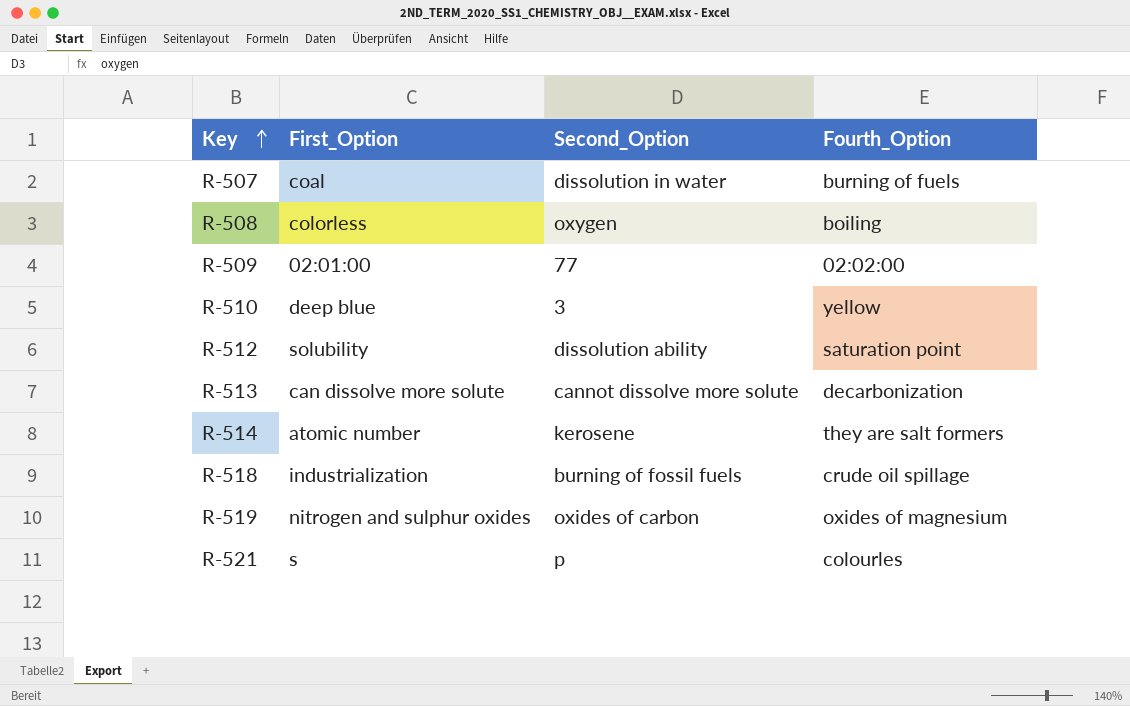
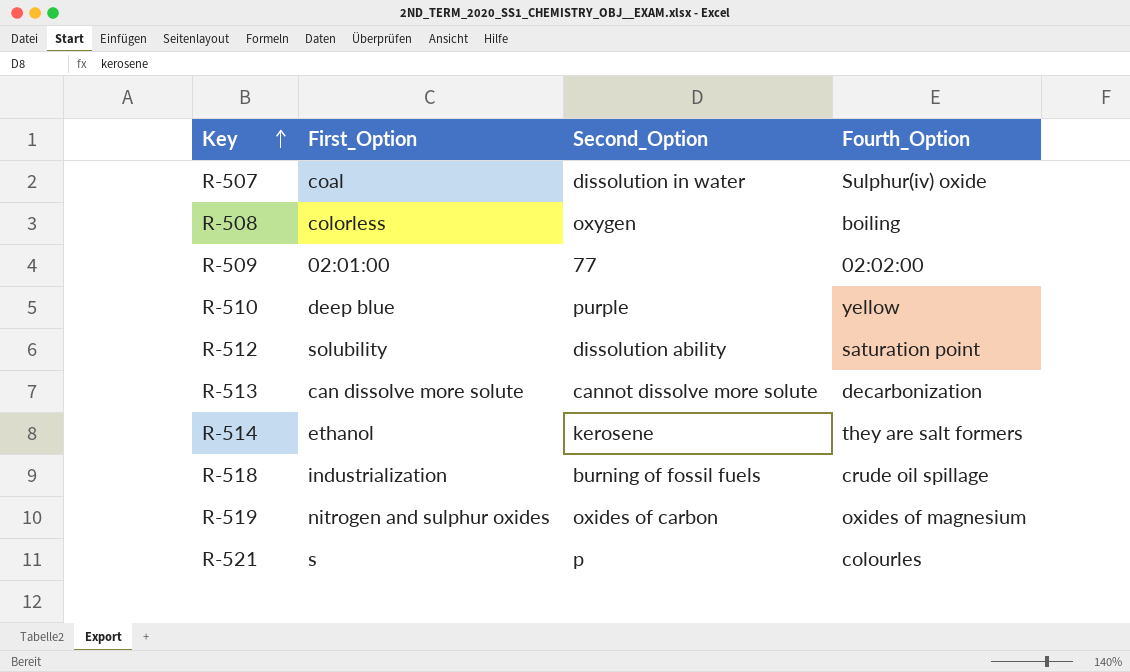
R-507 | Fourth_Option: burning of fuels -> Sulphur(iv) oxide
R-510 | Second_Option: 3 -> purple
R-514 | First_Option: atomic number -> ethanol

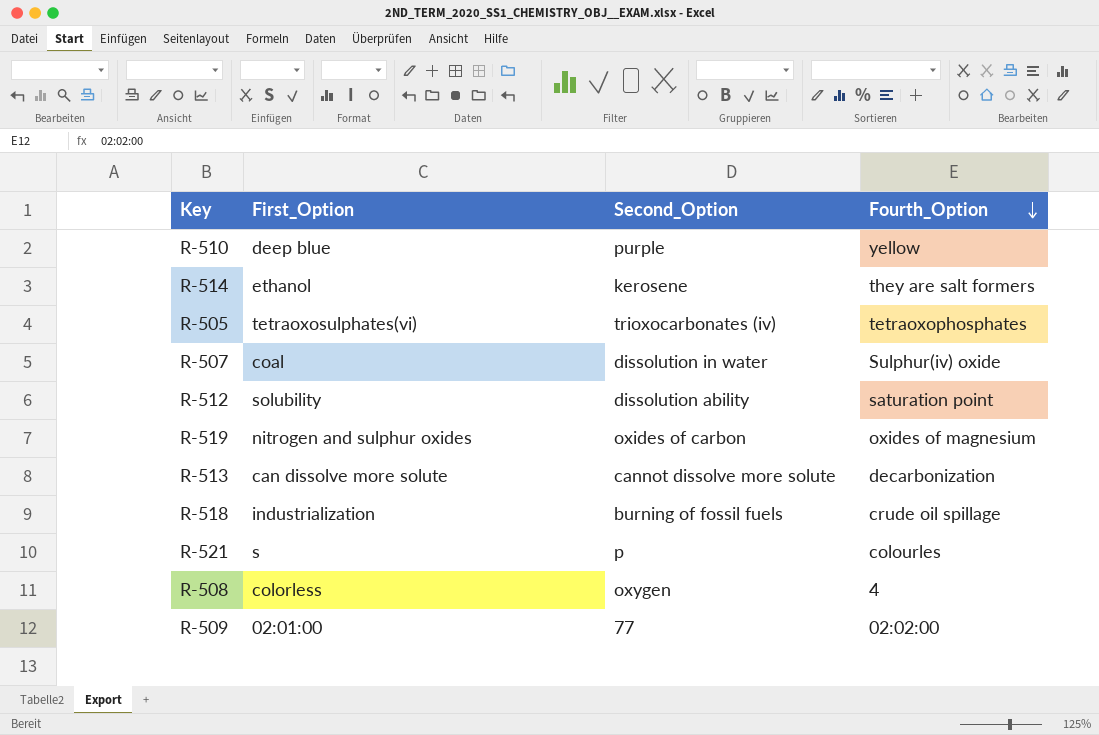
row order: Key ascending -> Fourth_Option descending
row R-505: none -> tetraoxosulphates(vi) | trioxocarbonates (iv) | tetraoxophosphates
R-508 | Fourth_Option: boiling -> 4

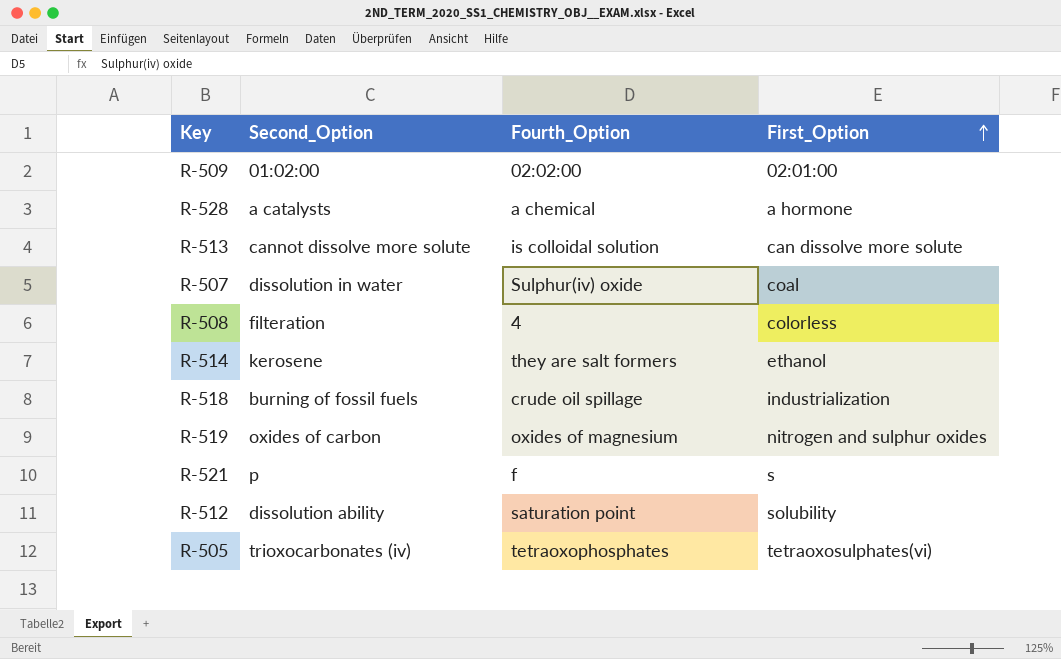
row order: Fourth_Option descending -> First_Option ascending
column First_Option | position: 2 -> 4
row R-510: deep blue | purple | yellow -> none
R-509 | Second_Option: 77 -> 01:02:00
row R-528: none -> a catalysts | a chemical | a hormone
R-513 | Fourth_Option: decarbonization -> is colloidal solution
R-508 | Second_Option: oxygen -> filteration
R-521 | Fourth_Option: colourles -> f

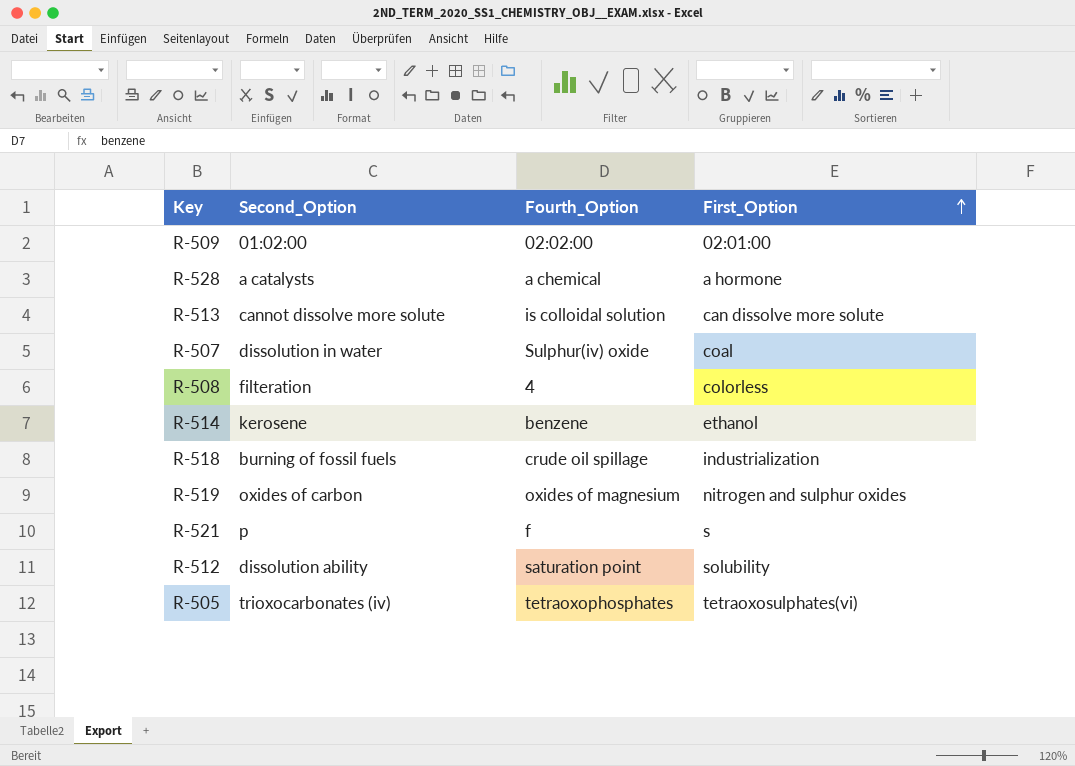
R-514 | Fourth_Option: they are salt formers -> benzene

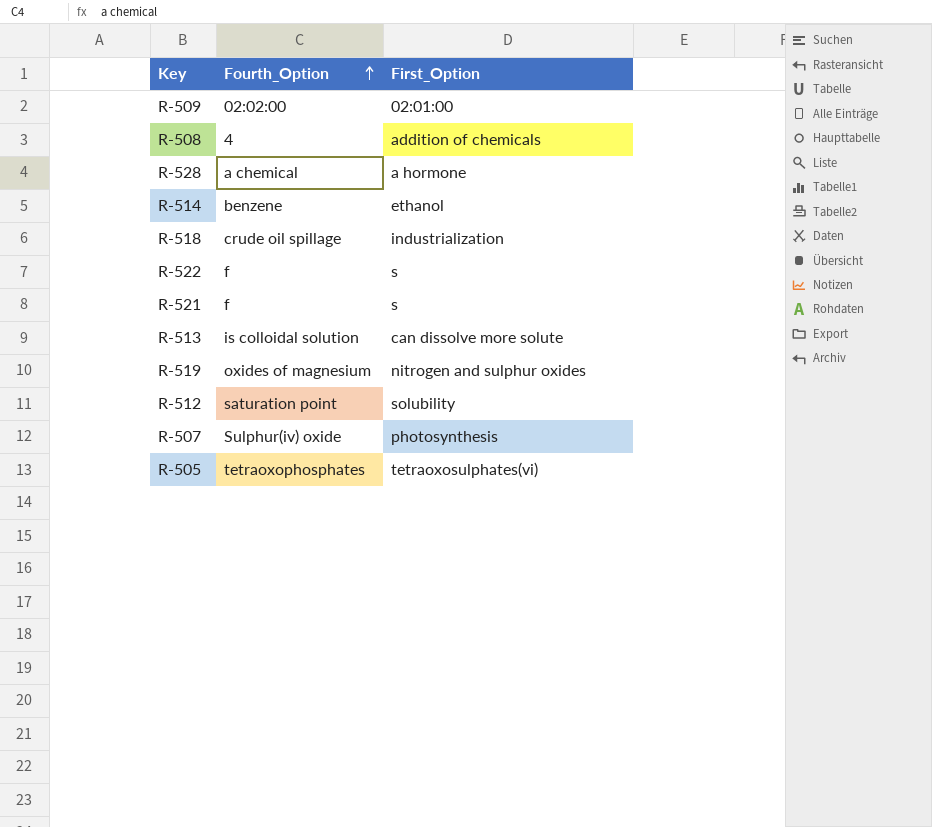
row order: First_Option ascending -> Fourth_Option ascending
column Second_Option | position: 2 -> none
R-508 | First_Option: colorless -> addition of chemicals
row R-522: none -> f | s
R-507 | First_Option: coal -> photosynthesis

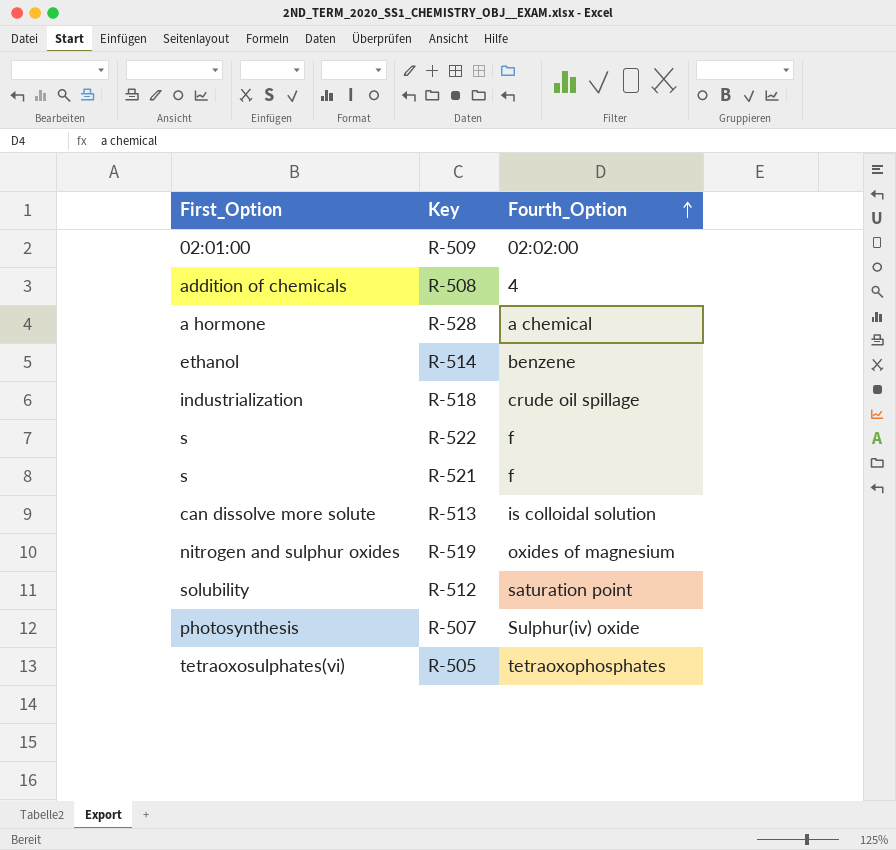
column First_Option | position: 3 -> 1

